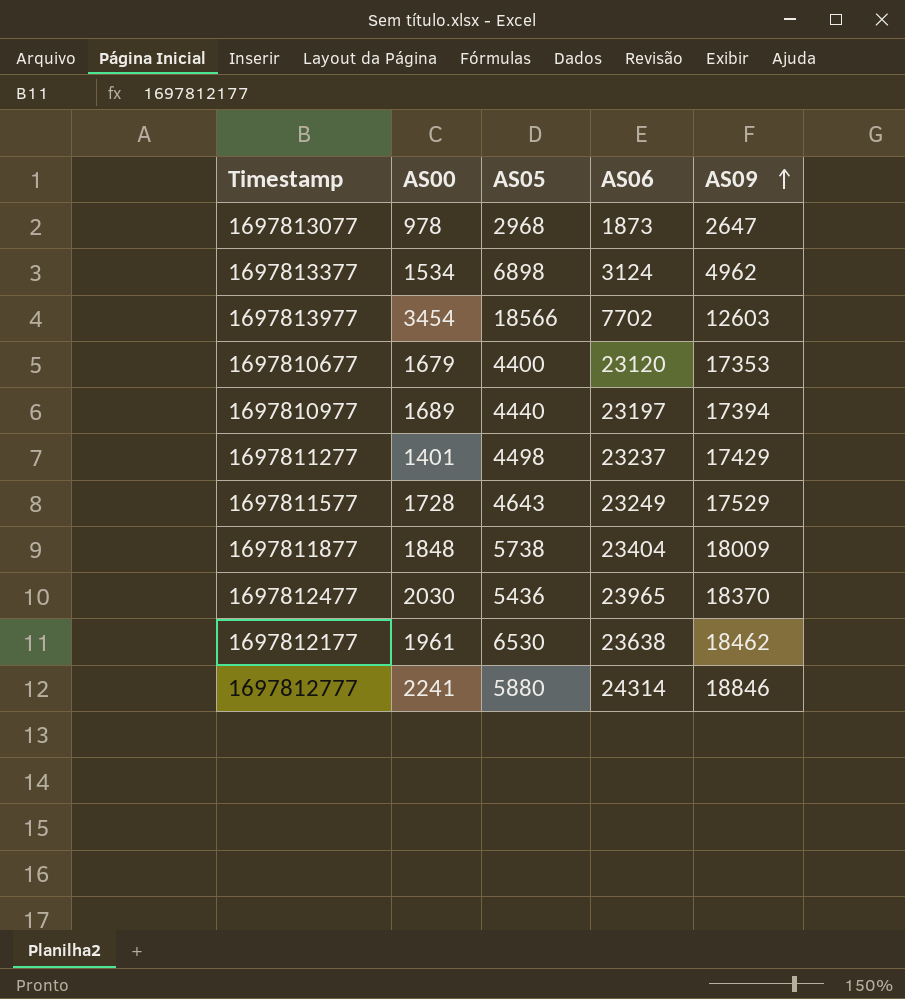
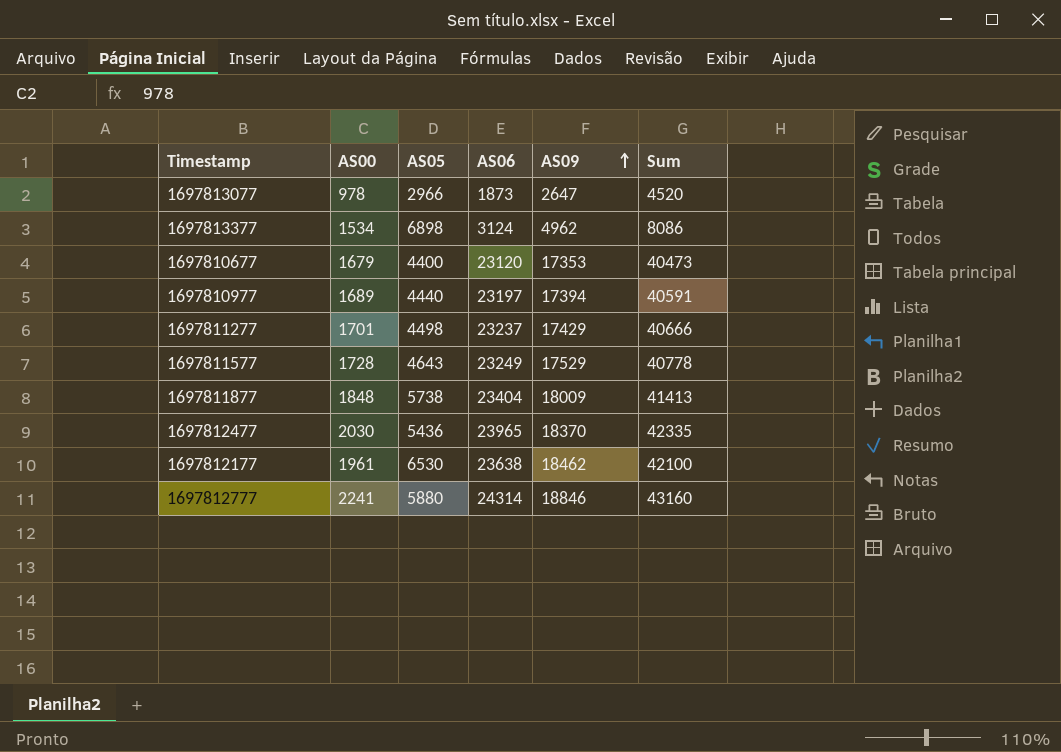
column Sum | formula: none -> [AS06] + [AS09]
row 1697813977: 3454 | 18566 | 7702 | 12603 -> none
1697813077 | AS05: 2968 -> 2966
1697811277 | AS00: 1401 -> 1701

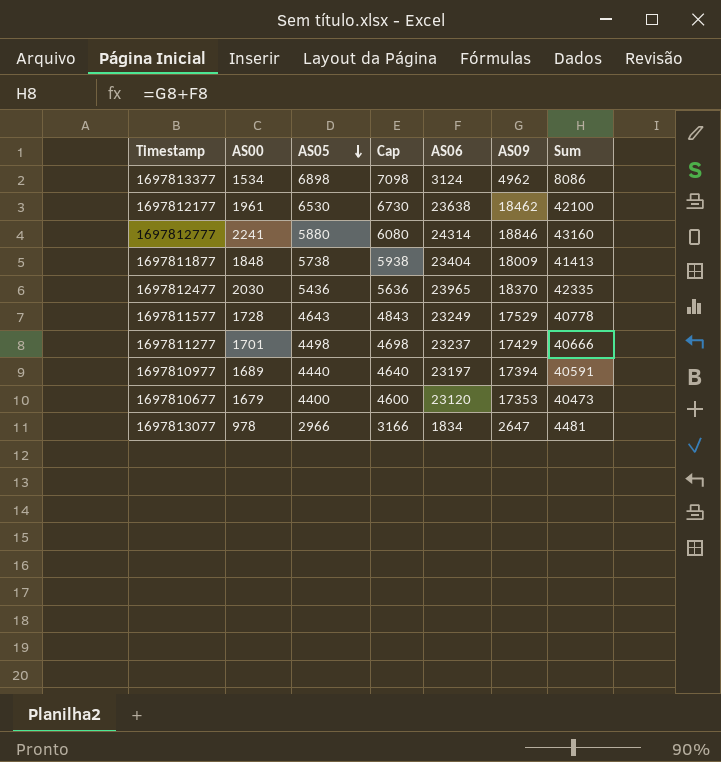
row order: AS09 ascending -> AS05 descending
column Cap | formula: none -> [AS05] + 200
1697813077 | AS06: 1873 -> 1834
1697813077 | Sum: 4520 -> 4481

